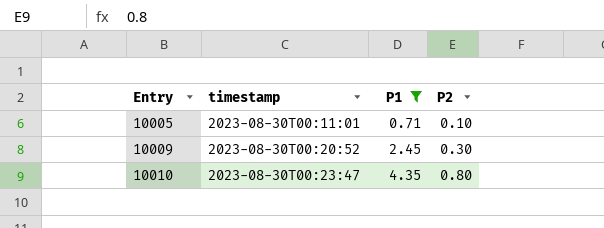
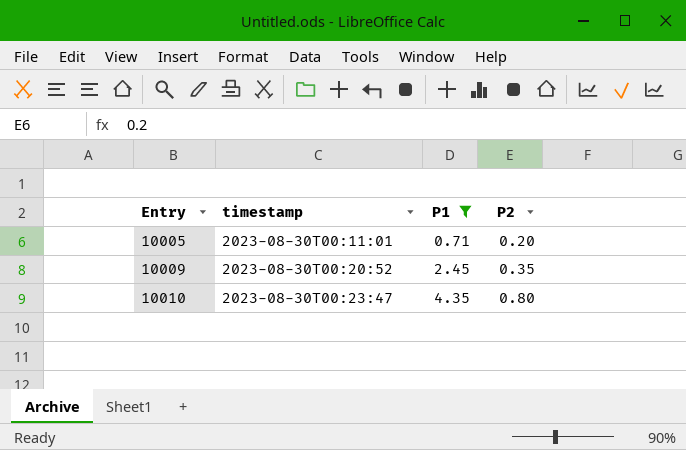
10005 | P2: 0.10 -> 0.20
10009 | P2: 0.30 -> 0.35

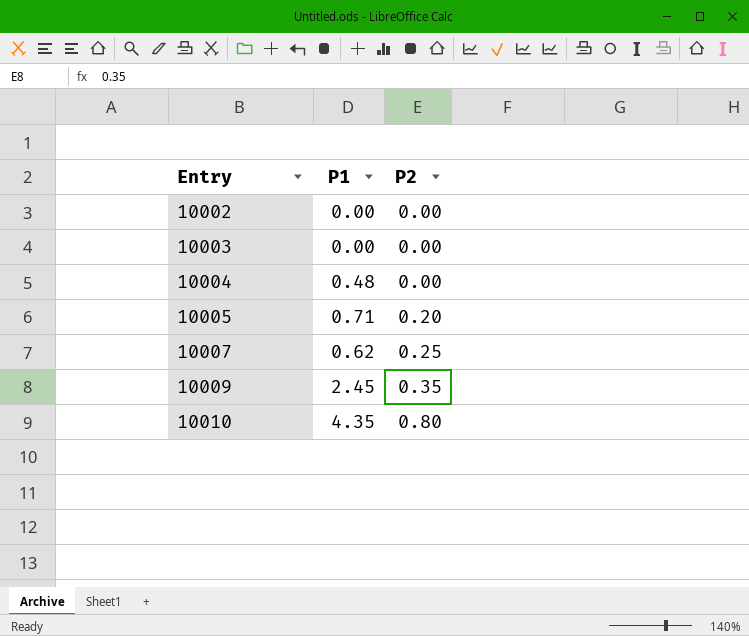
filter: P1 >= 0.71 -> none
column timestamp | position: 2 -> none

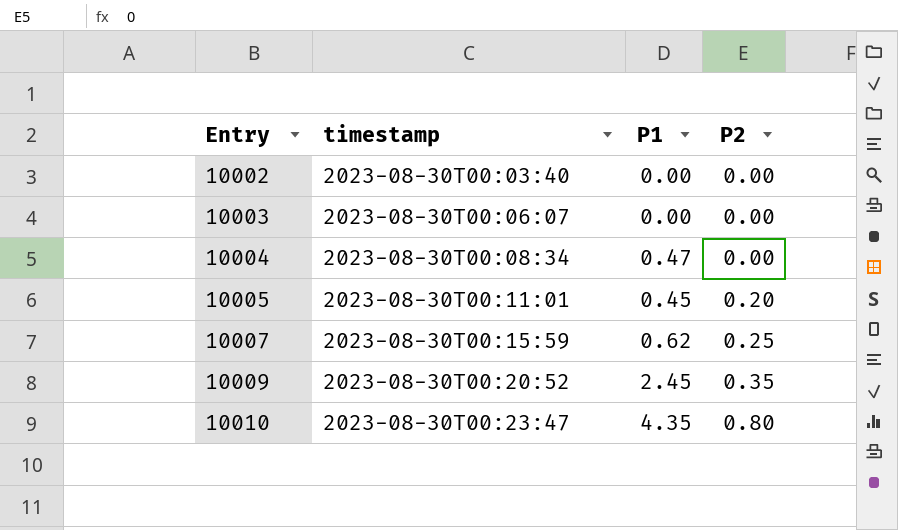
column timestamp | position: none -> 2
10004 | P1: 0.48 -> 0.47
10005 | P1: 0.71 -> 0.45

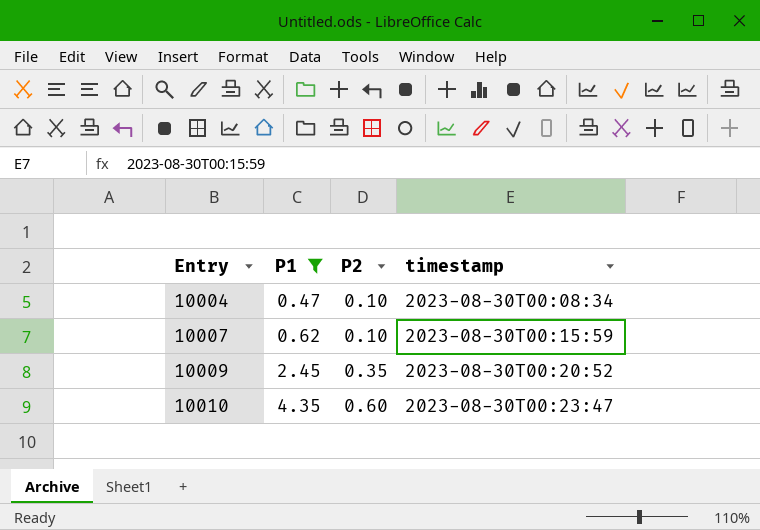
filter: none -> P1 >= 0.47
column timestamp | position: 2 -> 4
10004 | P2: 0.00 -> 0.10
10007 | P2: 0.25 -> 0.10
10010 | P2: 0.80 -> 0.60

